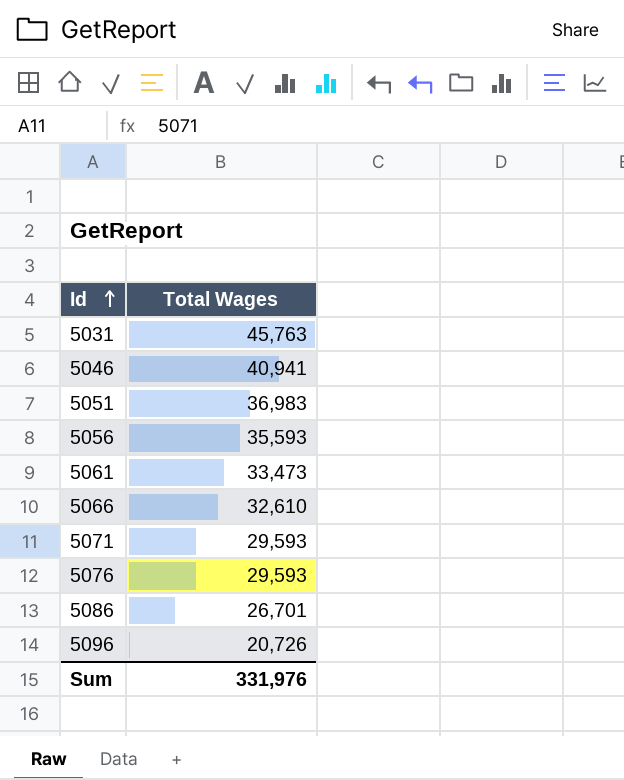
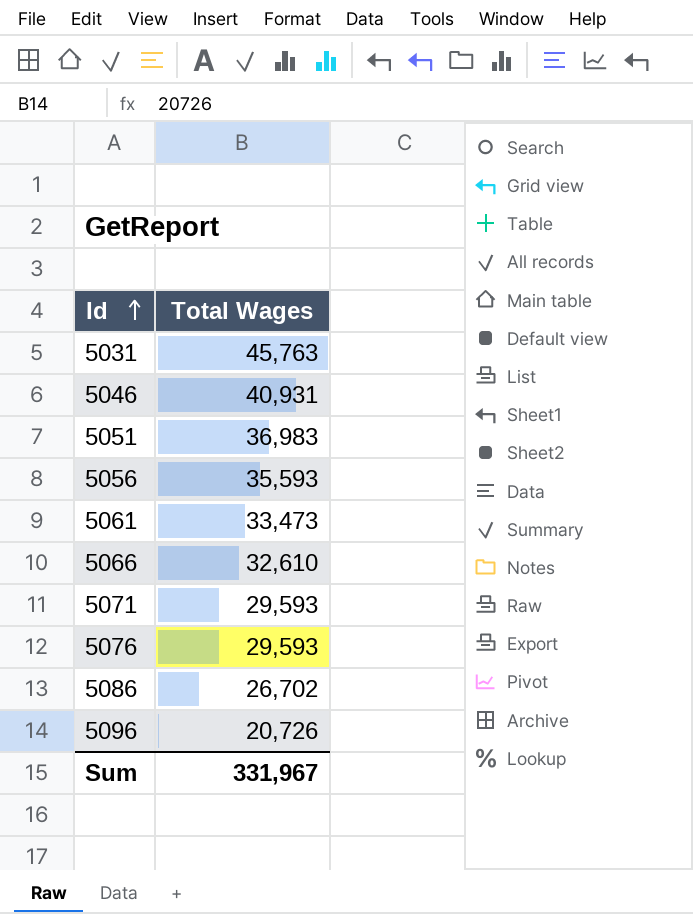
5046 | Total Wages: 40,941 -> 40,931
5086 | Total Wages: 26,701 -> 26,702
Sum | Total Wages: 331,976 -> 331,967

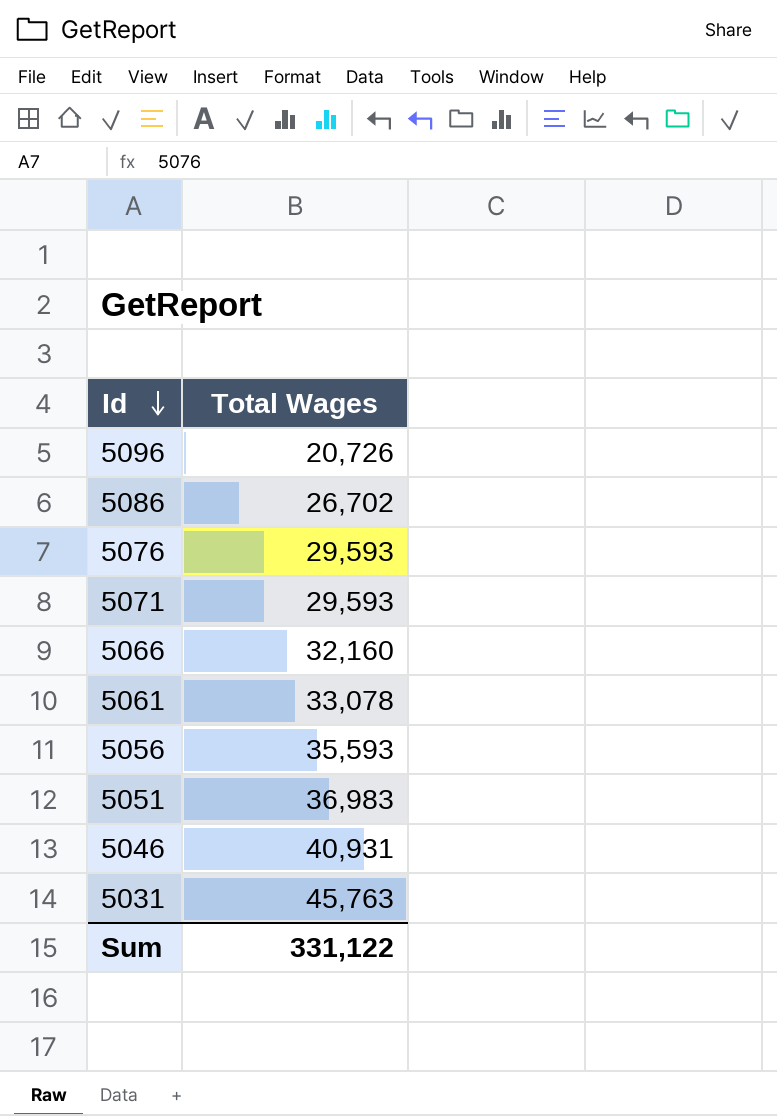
row order: Id ascending -> Id descending
5066 | Total Wages: 32,610 -> 32,160
5061 | Total Wages: 33,473 -> 33,078
Sum | Total Wages: 331,967 -> 331,122

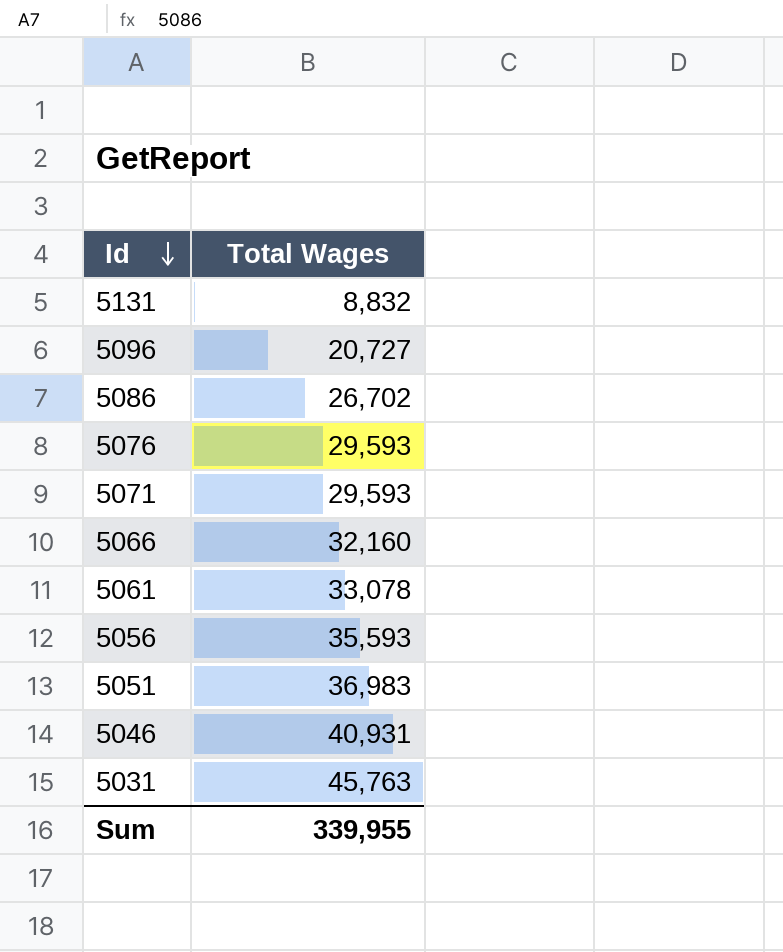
row 5131: none -> 8,832
5096 | Total Wages: 20,726 -> 20,727
Sum | Total Wages: 331,122 -> 339,955

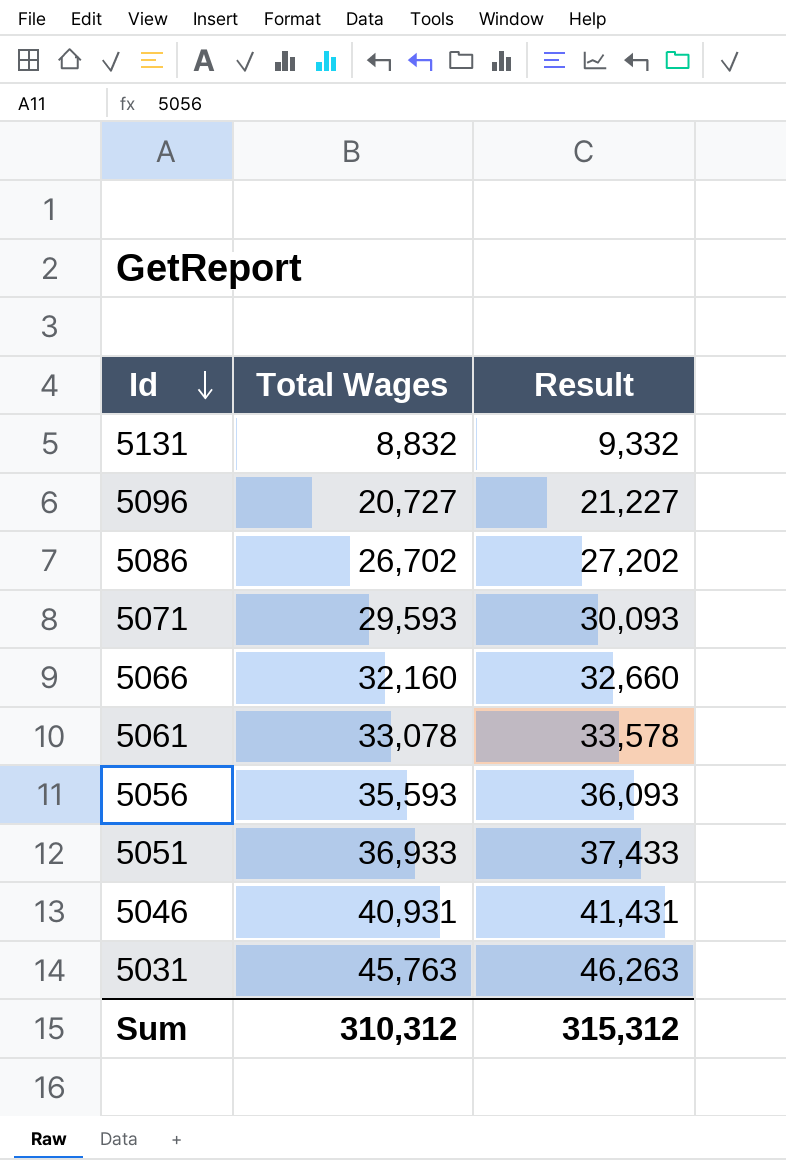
column Result | formula: none -> [Total Wages] + 500
row 5076: 29,593 -> none
5051 | Total Wages: 36,983 -> 36,933
Sum | Total Wages: 339,955 -> 310,312

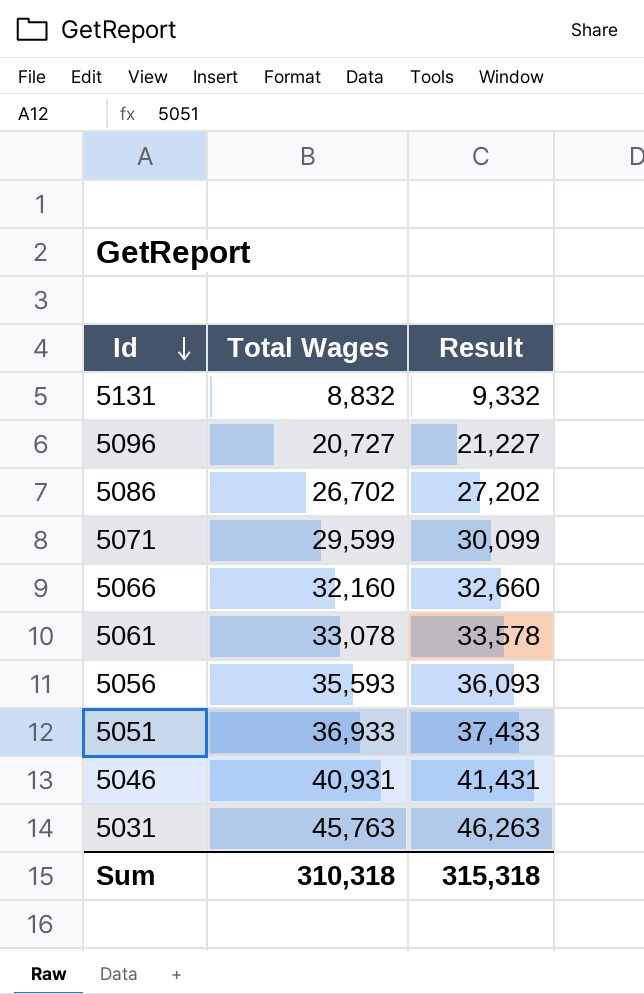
5071 | Total Wages: 29,593 -> 29,599
5071 | Result: 30,093 -> 30,099
Sum | Total Wages: 310,312 -> 310,318
Sum | Result: 315,312 -> 315,318

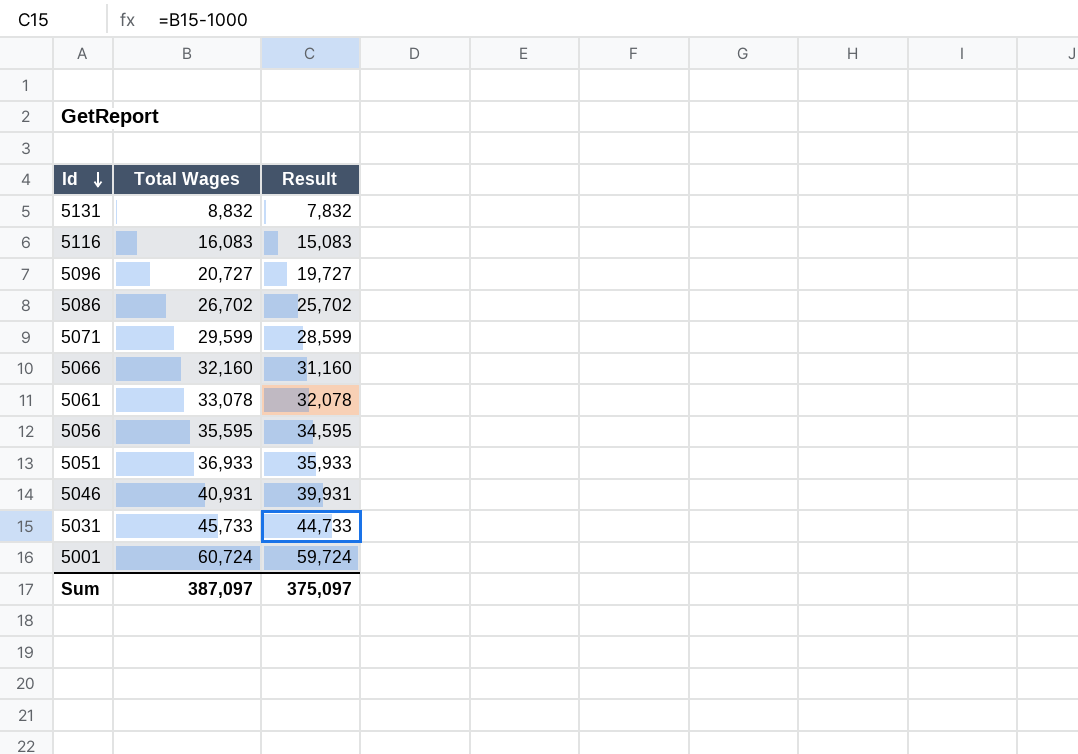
column Result | formula: [Total Wages] + 500 -> [Total Wages] - 1000
row 5116: none -> 16,083 | 15,083
5056 | Total Wages: 35,593 -> 35,595
5031 | Total Wages: 45,763 -> 45,733
row 5001: none -> 60,724 | 59,724
Sum | Total Wages: 310,318 -> 387,097
Sum | Result: 315,318 -> 375,097

